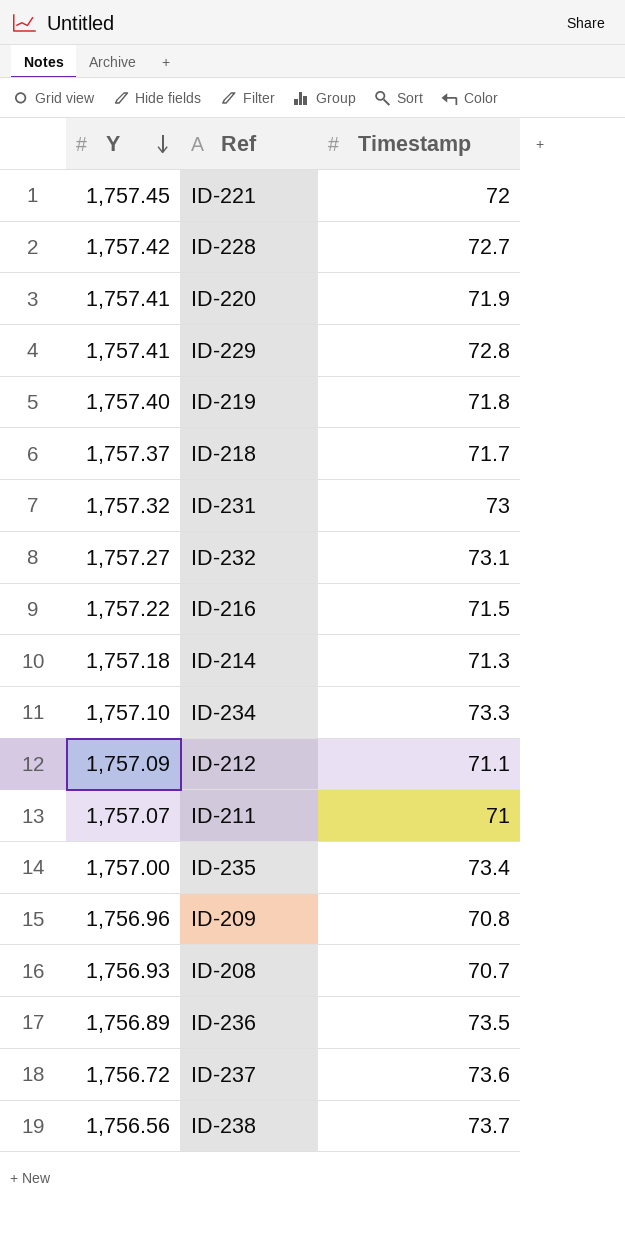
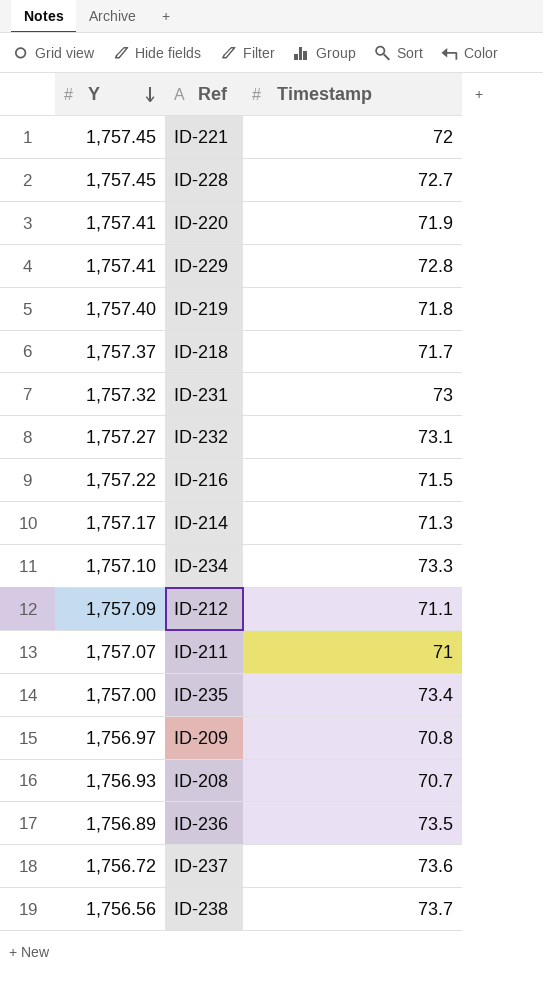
ID-228 | Y: 1,757.42 -> 1,757.45
ID-214 | Y: 1,757.18 -> 1,757.17
ID-209 | Y: 1,756.96 -> 1,756.97

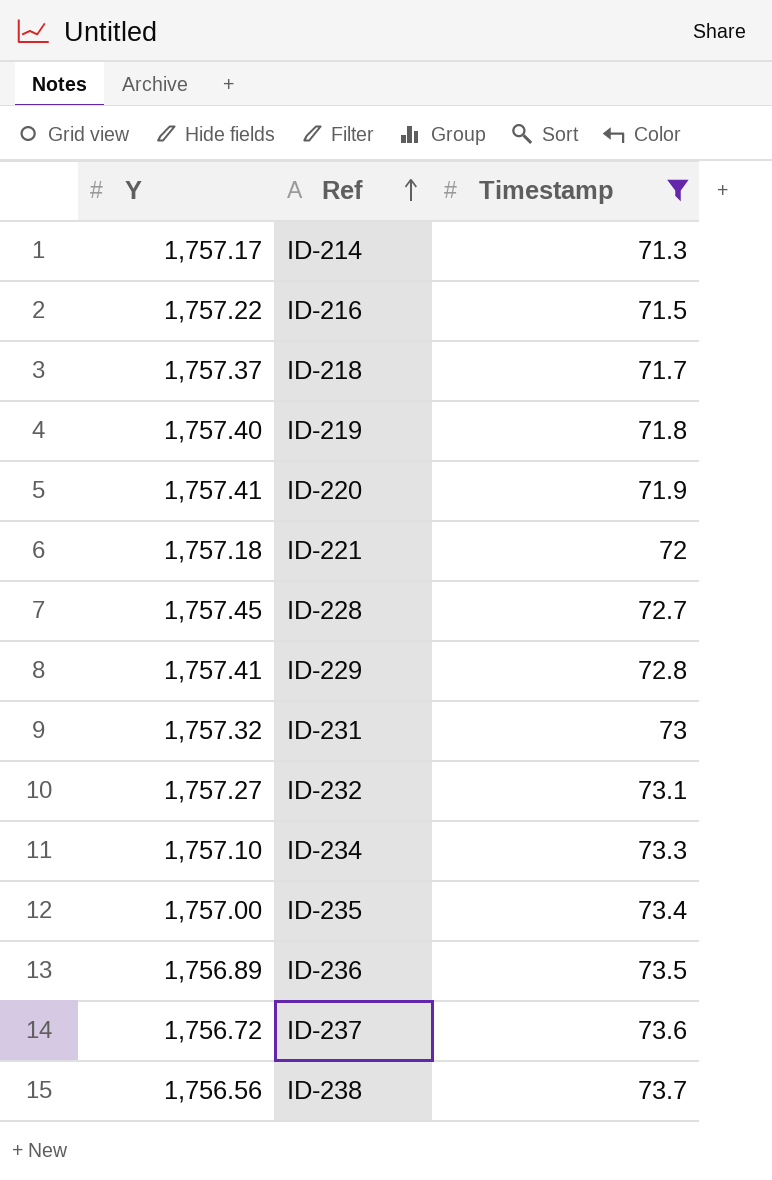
filter: none -> Timestamp >= 71.3
row order: Y descending -> Ref ascending
ID-221 | Y: 1,757.45 -> 1,757.18

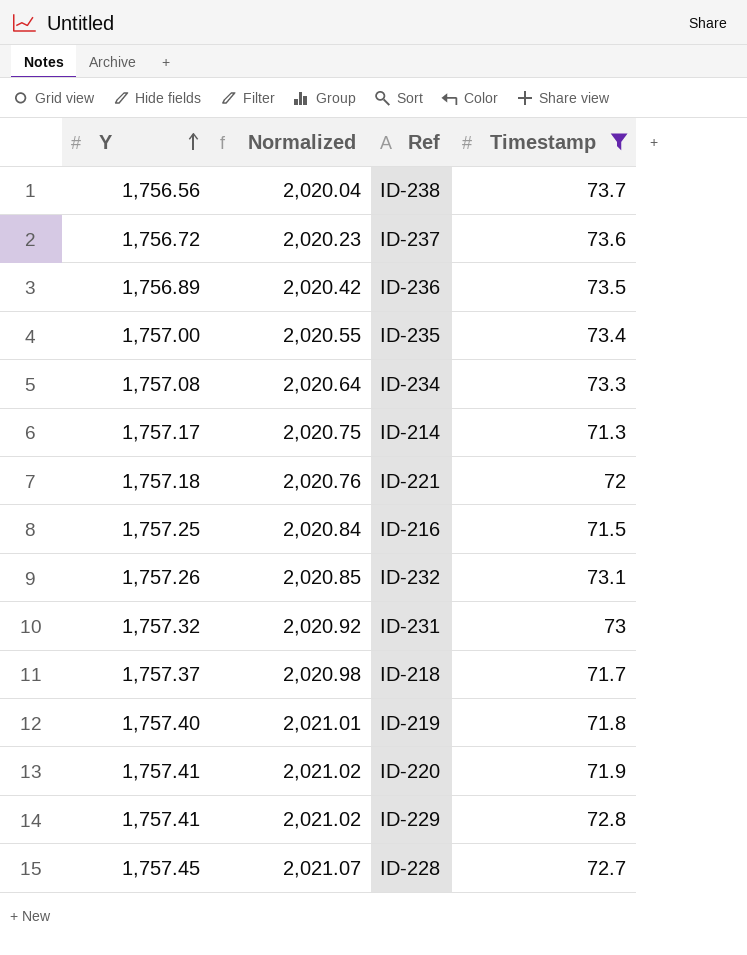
row order: Ref ascending -> Y ascending
column Normalized | formula: none -> [Y] * 1.15
ID-234 | Y: 1,757.10 -> 1,757.08
ID-216 | Y: 1,757.22 -> 1,757.25
ID-232 | Y: 1,757.27 -> 1,757.26

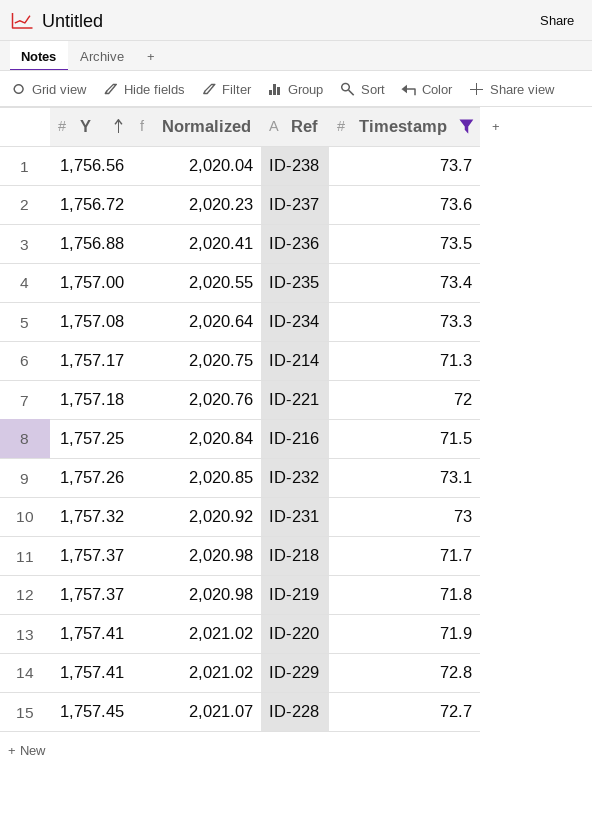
ID-236 | Y: 1,756.89 -> 1,756.88
ID-236 | Normalized: 2,020.42 -> 2,020.41
ID-219 | Y: 1,757.40 -> 1,757.37
ID-219 | Normalized: 2,021.01 -> 2,020.98

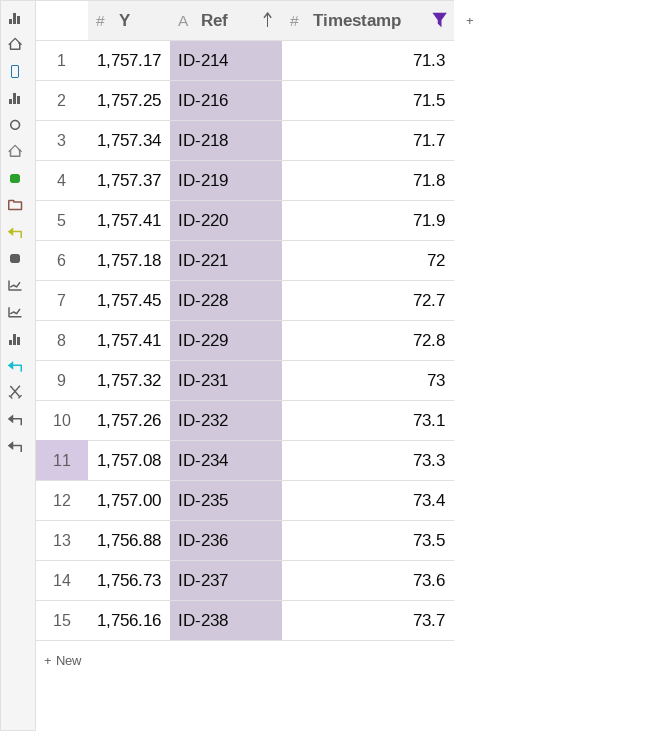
row order: Y ascending -> Ref ascending
column Normalized | formula: [Y] * 1.15 -> none
ID-218 | Y: 1,757.37 -> 1,757.34
ID-237 | Y: 1,756.72 -> 1,756.73
ID-238 | Y: 1,756.56 -> 1,756.16

